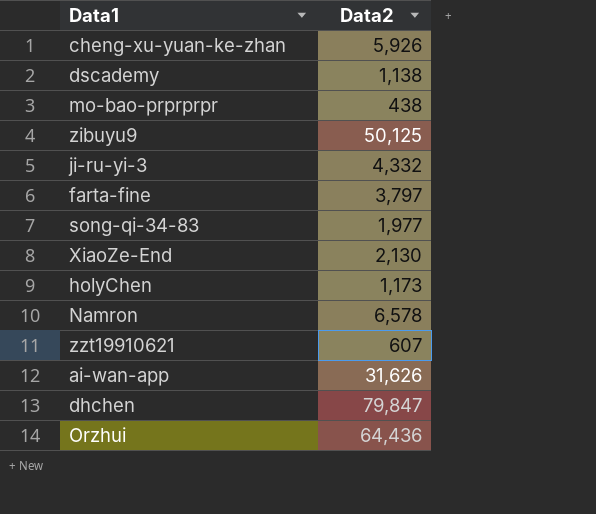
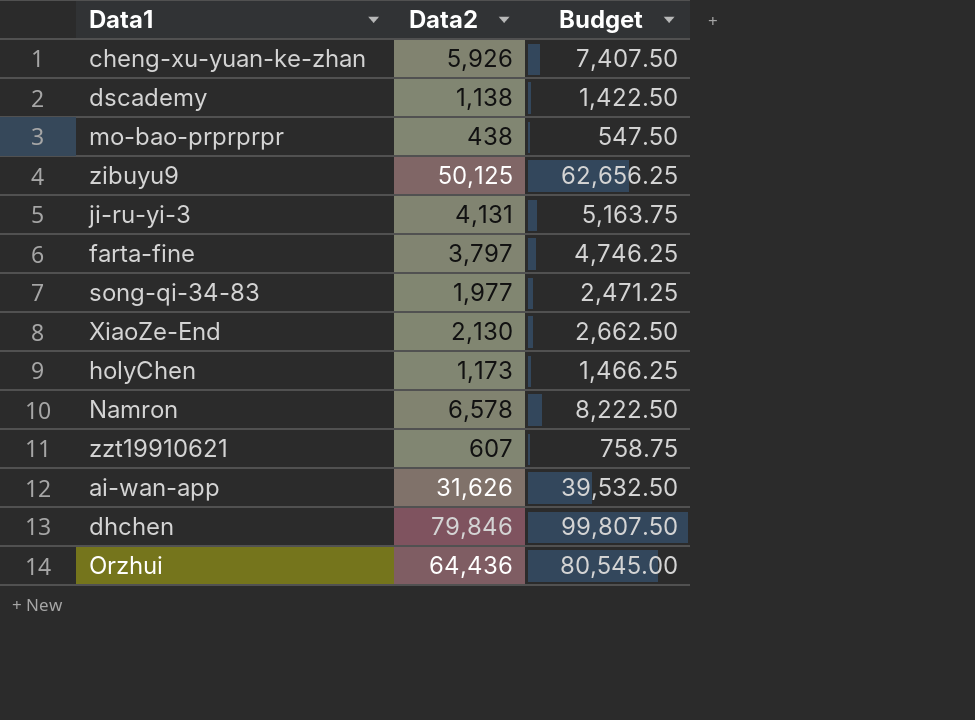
column Budget | formula: none -> [Data2] * 1.25
ji-ru-yi-3 | Data2: 4,332 -> 4,131
dhchen | Data2: 79,847 -> 79,846

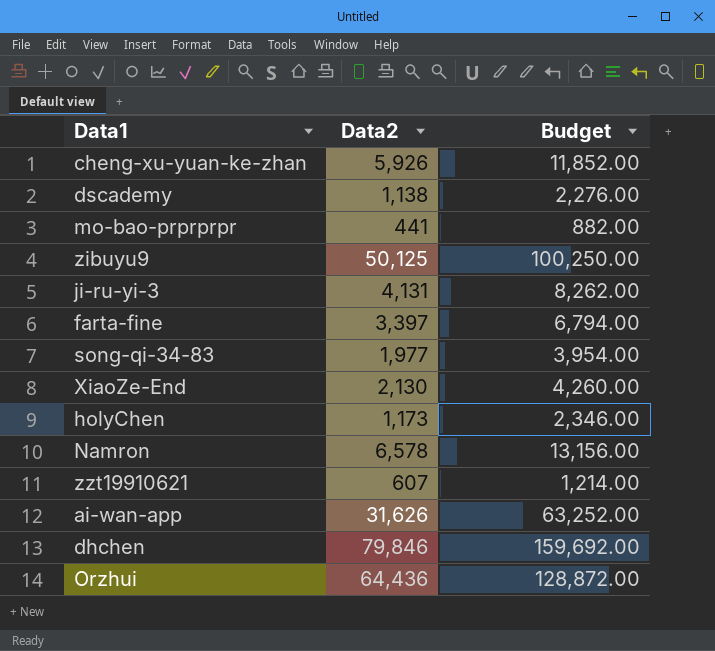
column Budget | formula: [Data2] * 1.25 -> [Data2] * 2
mo-bao-prprprpr | Data2: 438 -> 441
farta-fine | Data2: 3,797 -> 3,397

